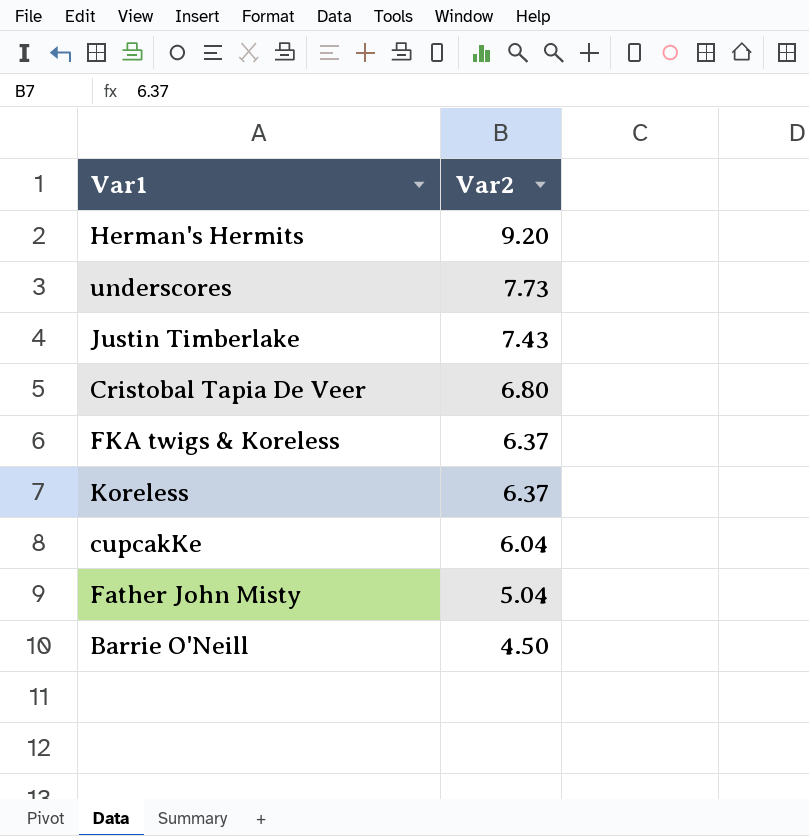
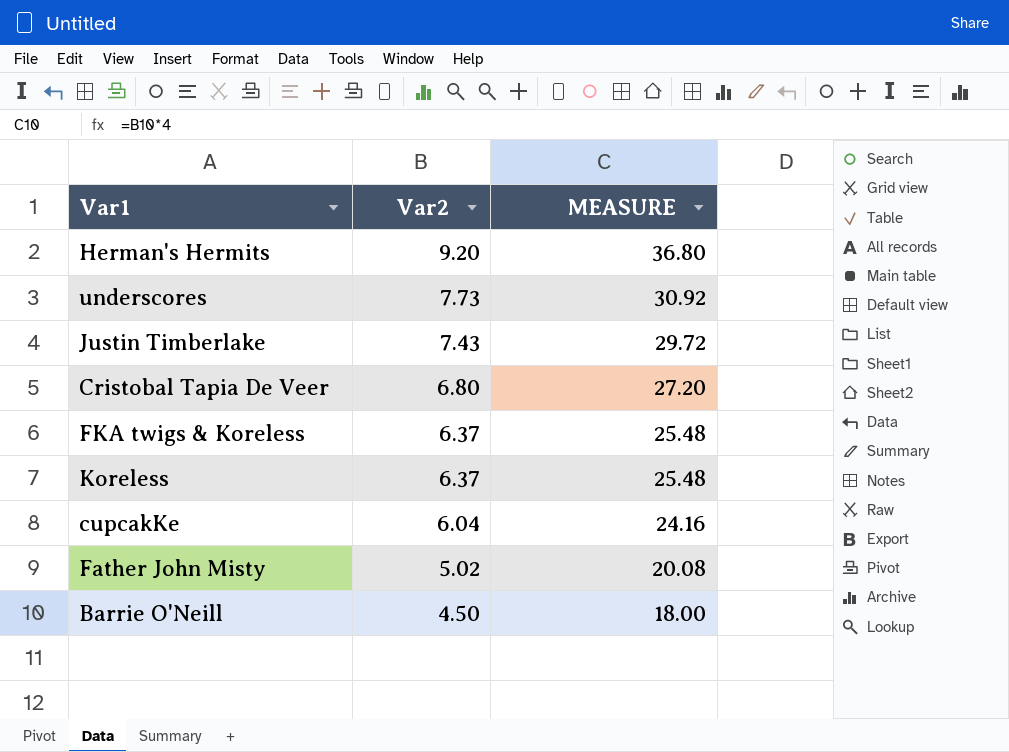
column MEASURE | formula: none -> [Var2] * 4
Father John Misty | Var2: 5.04 -> 5.02

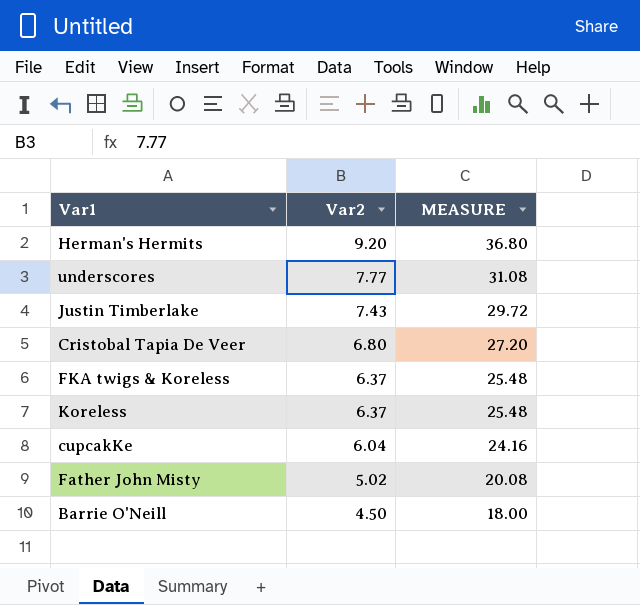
underscores | Var2: 7.73 -> 7.77
underscores | MEASURE: 30.92 -> 31.08

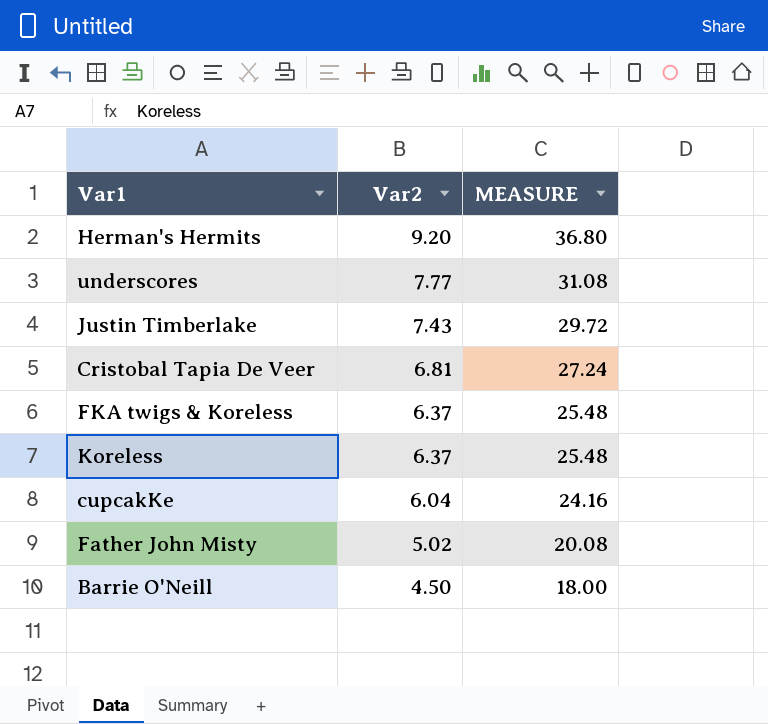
Cristobal Tapia De Veer | Var2: 6.80 -> 6.81
Cristobal Tapia De Veer | MEASURE: 27.20 -> 27.24

